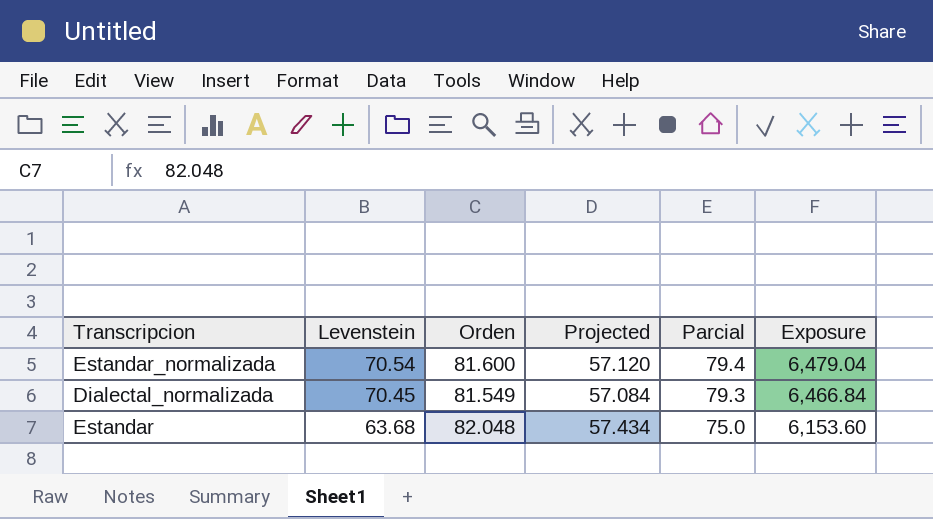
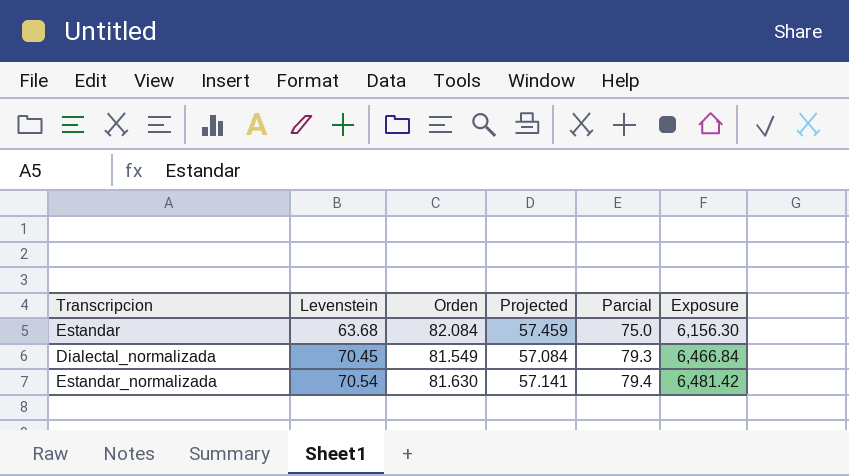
row order: Levenstein descending -> Levenstein ascending
Estandar | Orden: 82.048 -> 82.084
Estandar | Projected: 57.434 -> 57.459
Estandar | Exposure: 6,153.60 -> 6,156.30
Estandar_normalizada | Orden: 81.600 -> 81.630
Estandar_normalizada | Projected: 57.120 -> 57.141
Estandar_normalizada | Exposure: 6,479.04 -> 6,481.42

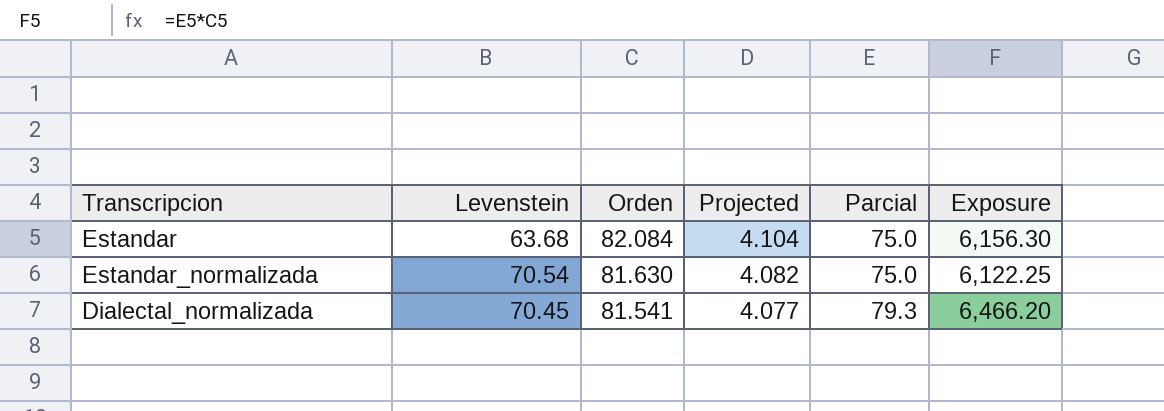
row order: Levenstein ascending -> Orden descending
column Projected | formula: [Orden] * 0.7 -> [Orden] * 0.05
Estandar_normalizada | Parcial: 79.4 -> 75.0
Estandar_normalizada | Exposure: 6,481.42 -> 6,122.25
Dialectal_normalizada | Orden: 81.549 -> 81.541
Dialectal_normalizada | Exposure: 6,466.84 -> 6,466.20

